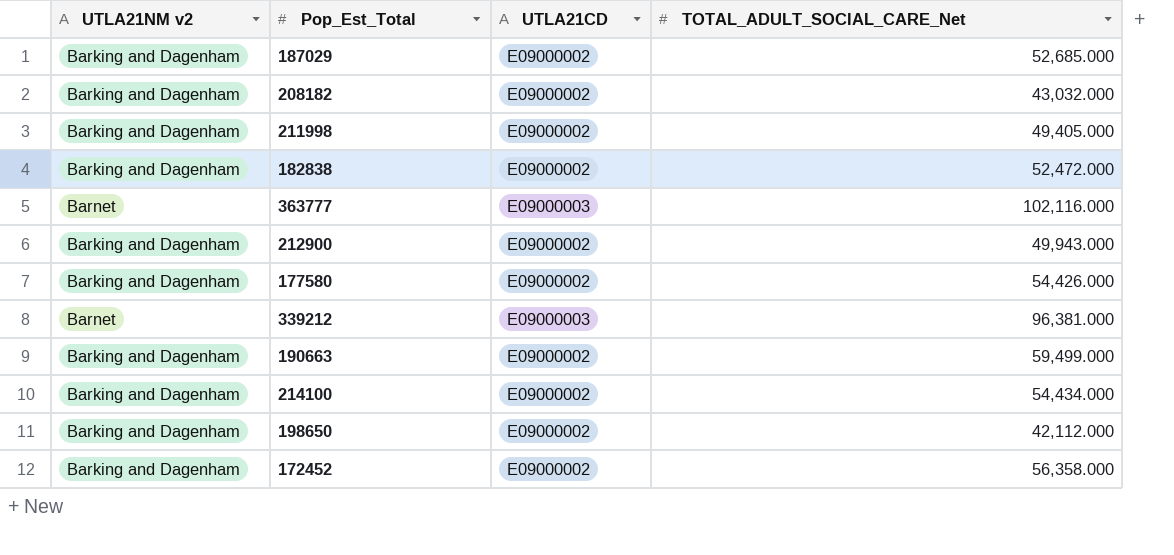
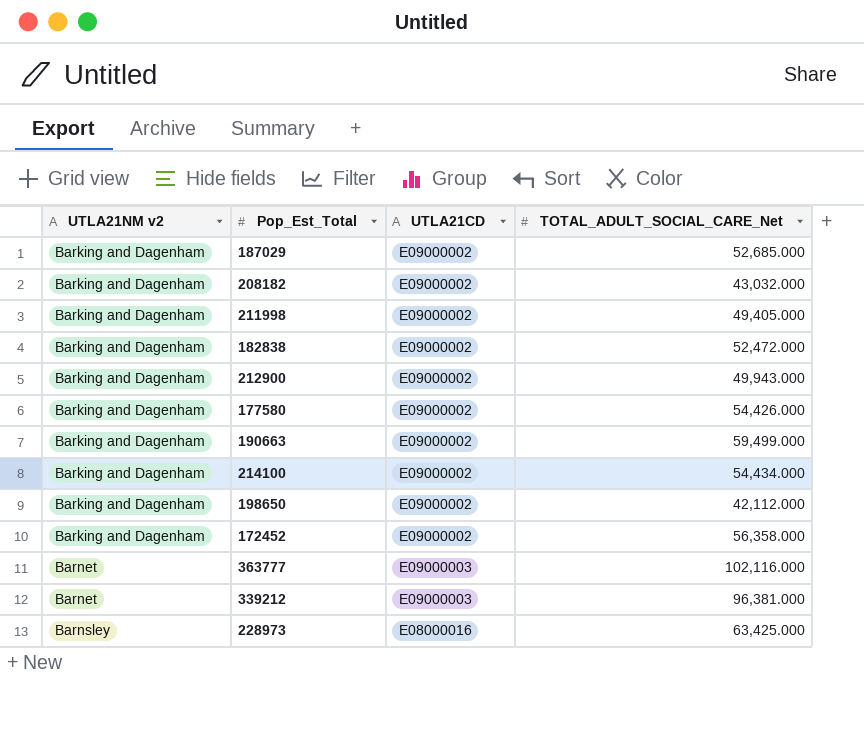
row order: none -> UTLA21NM v2 ascending
row 228973: none -> Barnsley | E08000016 | 63,425.000

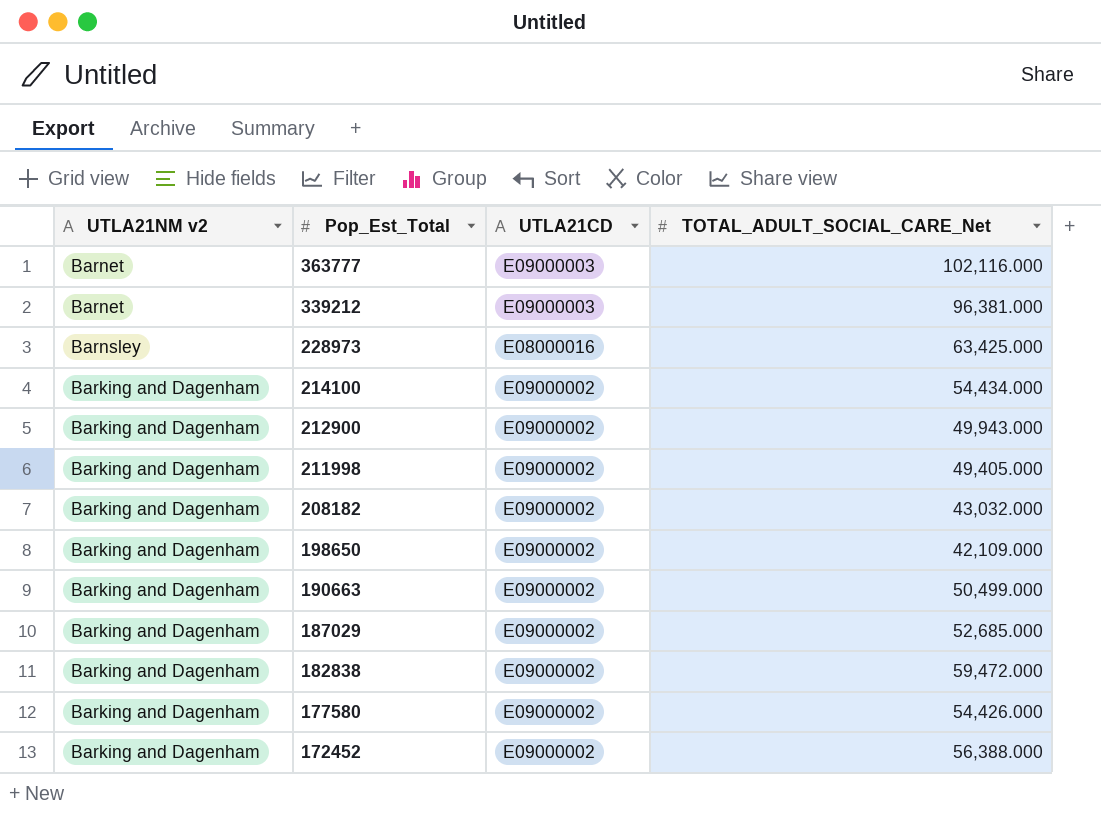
row order: UTLA21NM v2 ascending -> Pop_Est_Total descending
198650 | TOTAL_ADULT_SOCIAL_CARE_Net: 42,112.000 -> 42,109.000
190663 | TOTAL_ADULT_SOCIAL_CARE_Net: 59,499.000 -> 50,499.000
182838 | TOTAL_ADULT_SOCIAL_CARE_Net: 52,472.000 -> 59,472.000
172452 | TOTAL_ADULT_SOCIAL_CARE_Net: 56,358.000 -> 56,388.000

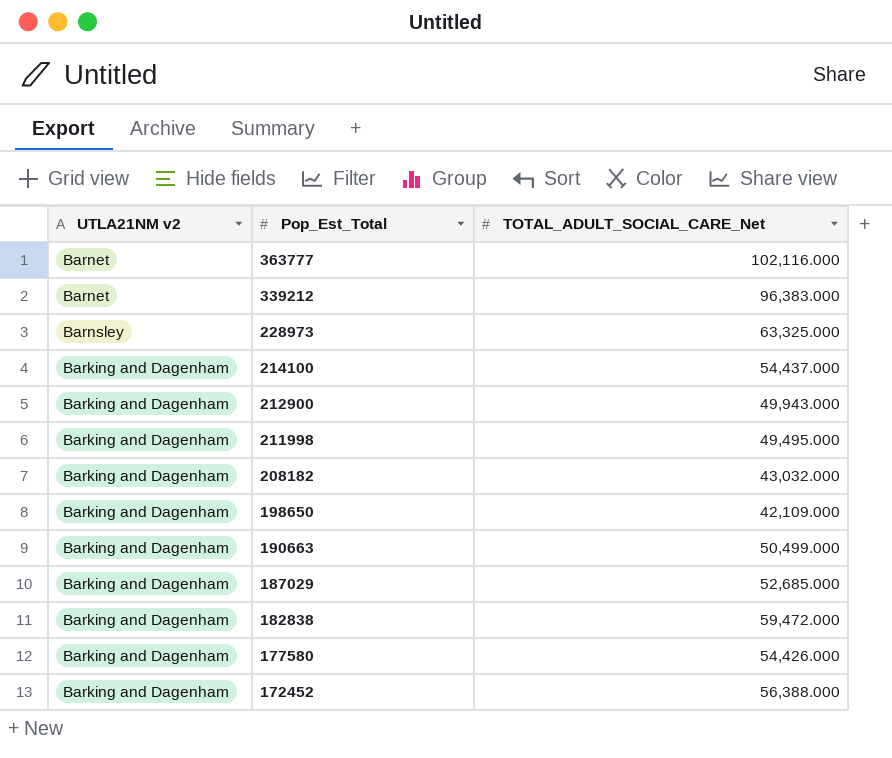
column UTLA21CD | position: 3 -> none
339212 | TOTAL_ADULT_SOCIAL_CARE_Net: 96,381.000 -> 96,383.000
228973 | TOTAL_ADULT_SOCIAL_CARE_Net: 63,425.000 -> 63,325.000
214100 | TOTAL_ADULT_SOCIAL_CARE_Net: 54,434.000 -> 54,437.000
211998 | TOTAL_ADULT_SOCIAL_CARE_Net: 49,405.000 -> 49,495.000

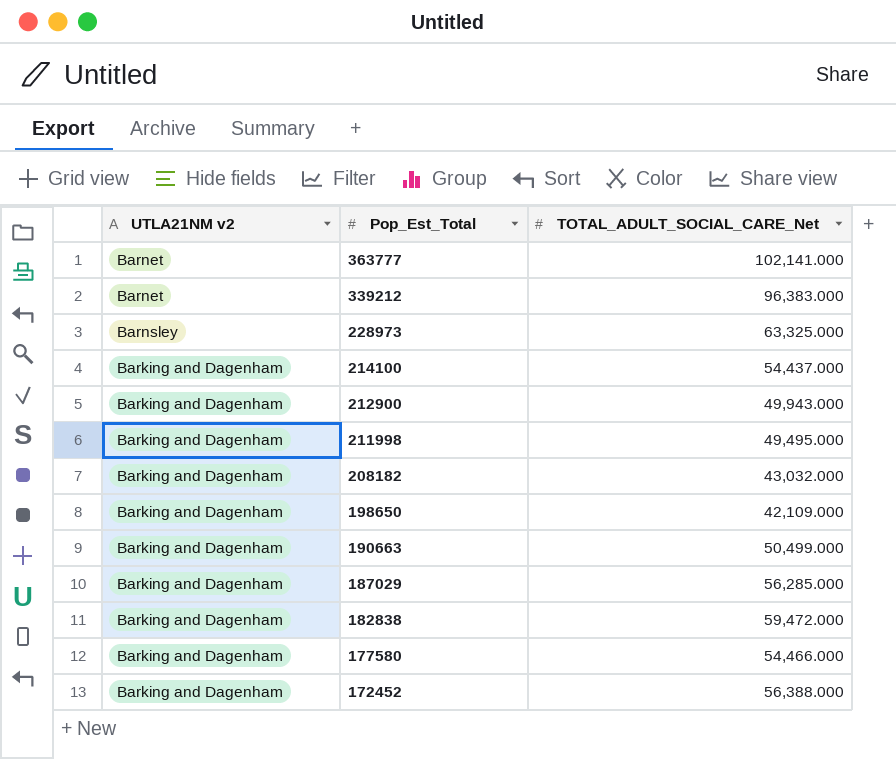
363777 | TOTAL_ADULT_SOCIAL_CARE_Net: 102,116.000 -> 102,141.000
187029 | TOTAL_ADULT_SOCIAL_CARE_Net: 52,685.000 -> 56,285.000
177580 | TOTAL_ADULT_SOCIAL_CARE_Net: 54,426.000 -> 54,466.000

